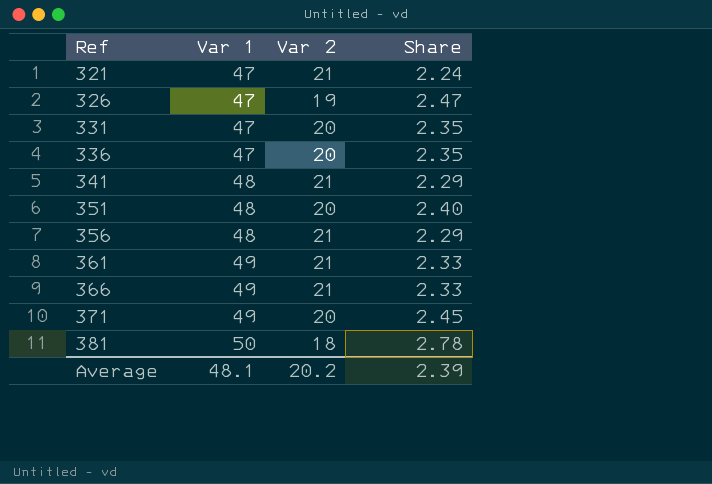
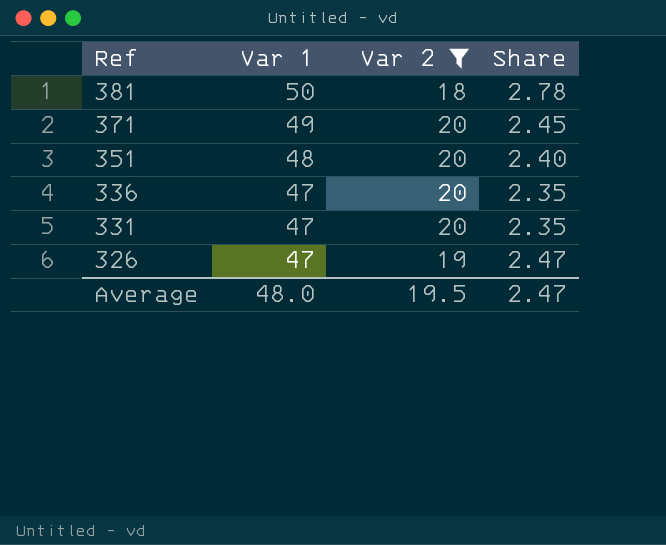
filter: none -> Var 2 != 21
row order: Ref ascending -> Ref descending
Average | Var 1: 48.1 -> 48.0
Average | Var 2: 20.2 -> 19.5
Average | Share: 2.39 -> 2.47

